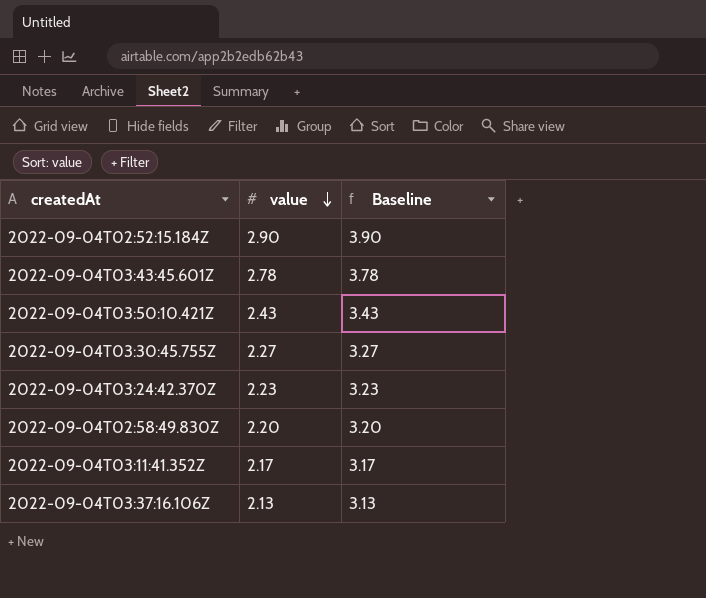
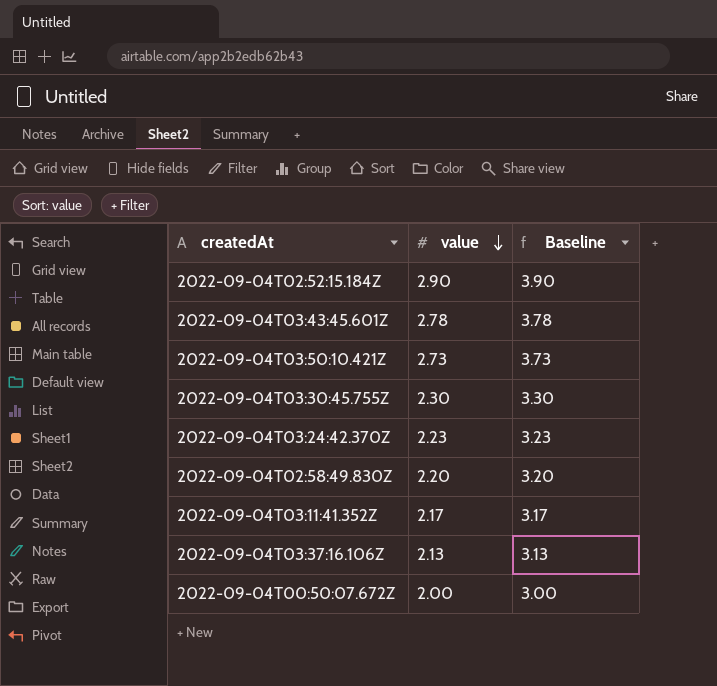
2022-09-04T03:50:10.421Z | value: 2.43 -> 2.73
2022-09-04T03:50:10.421Z | Baseline: 3.43 -> 3.73
2022-09-04T03:30:45.755Z | value: 2.27 -> 2.30
2022-09-04T03:30:45.755Z | Baseline: 3.27 -> 3.30
row 2022-09-04T00:50:07.672Z: none -> 2.00 | 3.00

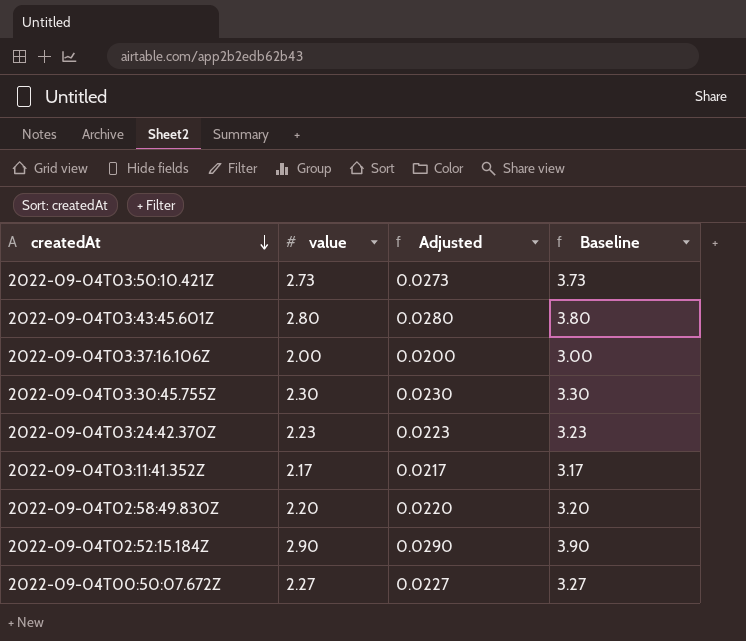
row order: value descending -> createdAt descending
column Adjusted | formula: none -> [value] * 0.01
2022-09-04T03:43:45.601Z | value: 2.78 -> 2.80
2022-09-04T03:43:45.601Z | Baseline: 3.78 -> 3.80
2022-09-04T03:37:16.106Z | value: 2.13 -> 2.00
2022-09-04T03:37:16.106Z | Baseline: 3.13 -> 3.00
2022-09-04T00:50:07.672Z | value: 2.00 -> 2.27
2022-09-04T00:50:07.672Z | Baseline: 3.00 -> 3.27

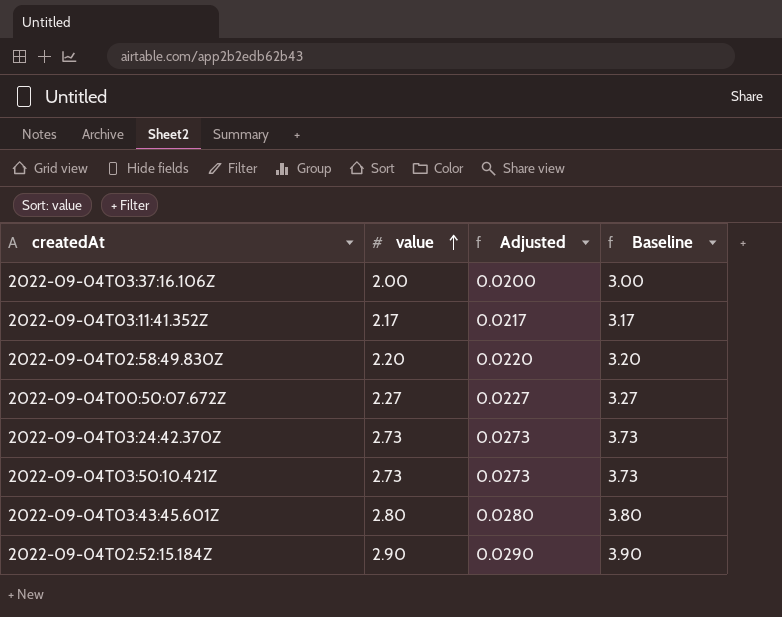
row order: createdAt descending -> value ascending
row 2022-09-04T03:30:45.755Z: 2.30 | 0.0230 | 3.30 -> none
2022-09-04T03:24:42.370Z | value: 2.23 -> 2.73
2022-09-04T03:24:42.370Z | Adjusted: 0.0223 -> 0.0273
2022-09-04T03:24:42.370Z | Baseline: 3.23 -> 3.73

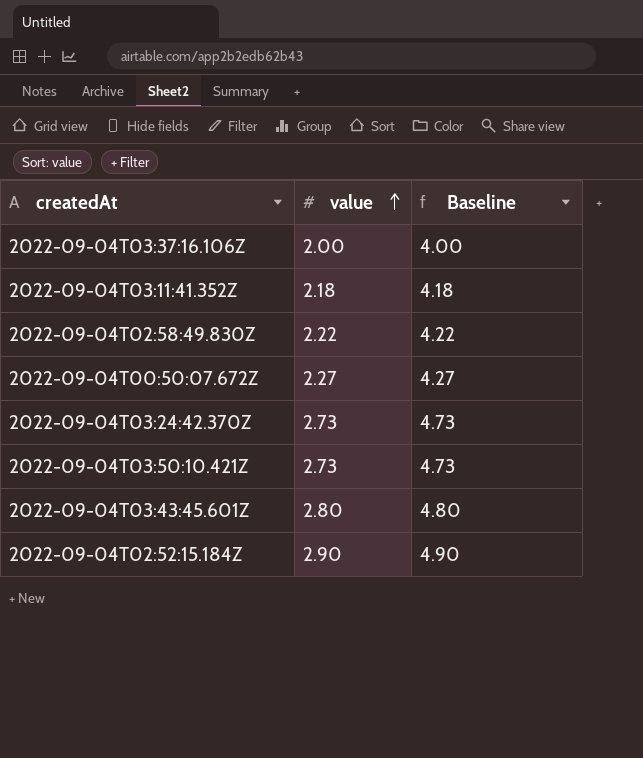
column Adjusted | formula: [value] * 0.01 -> none
column Baseline | formula: [value] + 1 -> [value] + 2
2022-09-04T03:11:41.352Z | value: 2.17 -> 2.18
2022-09-04T02:58:49.830Z | value: 2.20 -> 2.22

